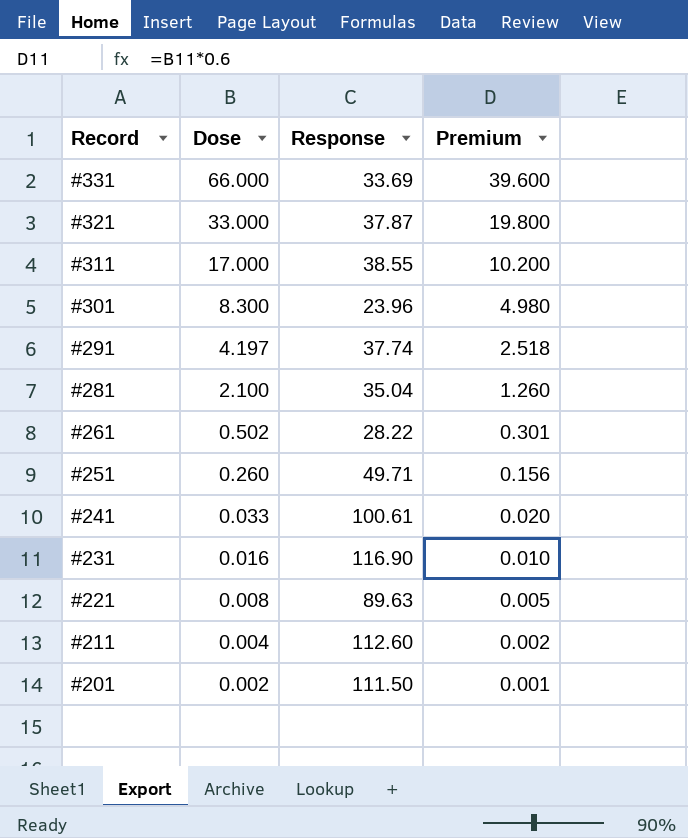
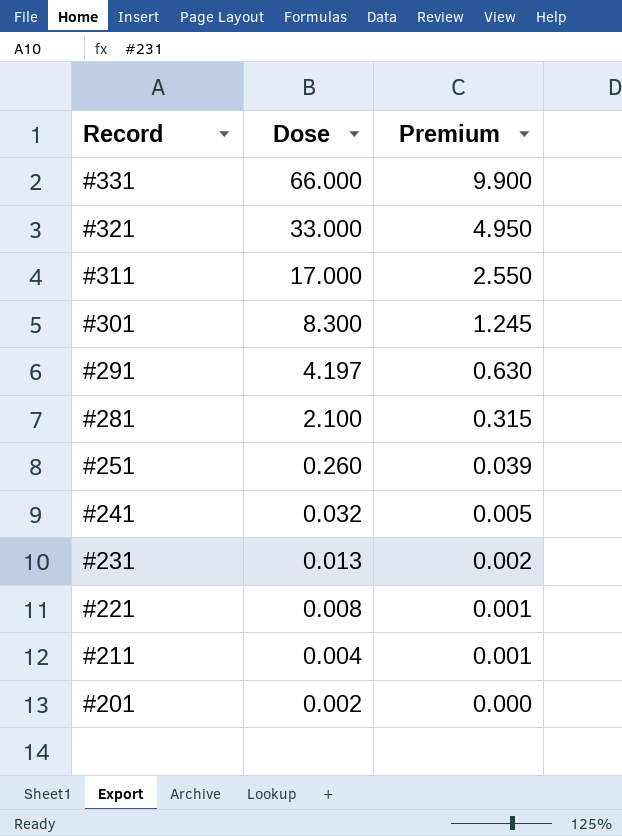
column Response | position: 3 -> none
column Premium | formula: [Dose] * 0.6 -> [Dose] * 0.15
row #261: 0.502 | 28.22 | 0.301 -> none
#241 | Dose: 0.033 -> 0.032
#231 | Dose: 0.016 -> 0.013

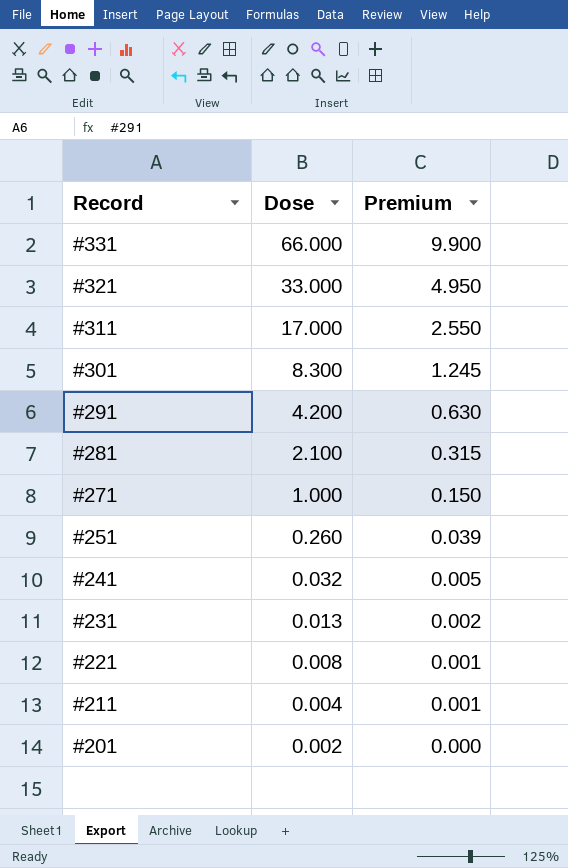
#291 | Dose: 4.197 -> 4.200
row #271: none -> 1.000 | 0.150

